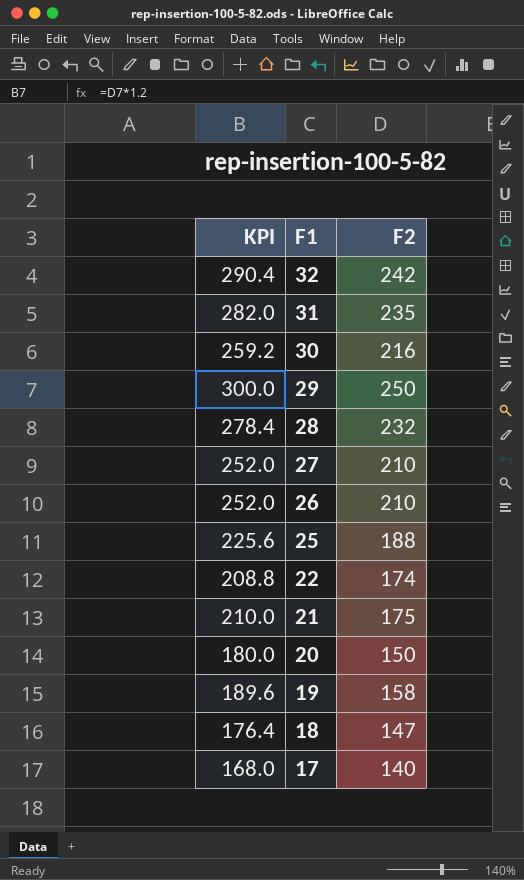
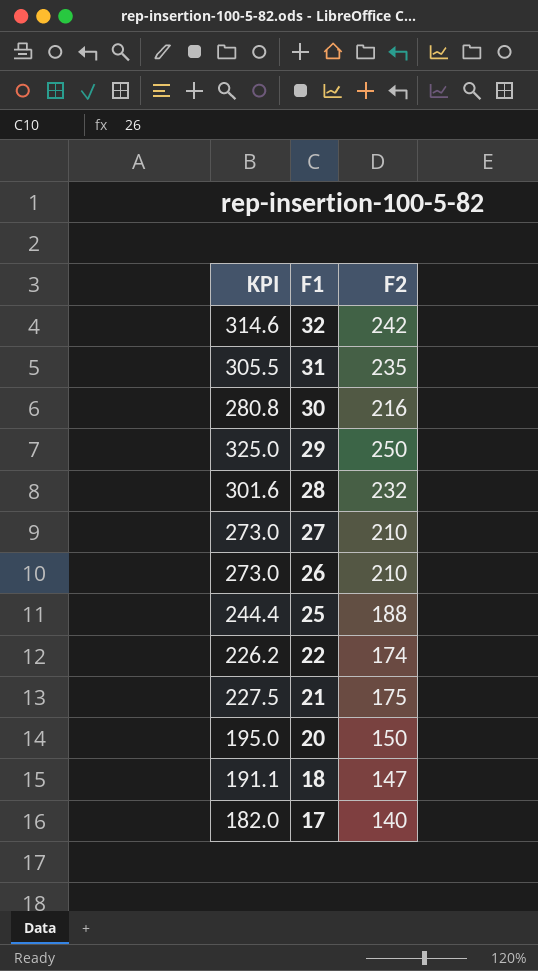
column KPI | formula: [F2] * 1.2 -> [F2] * 1.3
row 19: 189.6 | 158 -> none

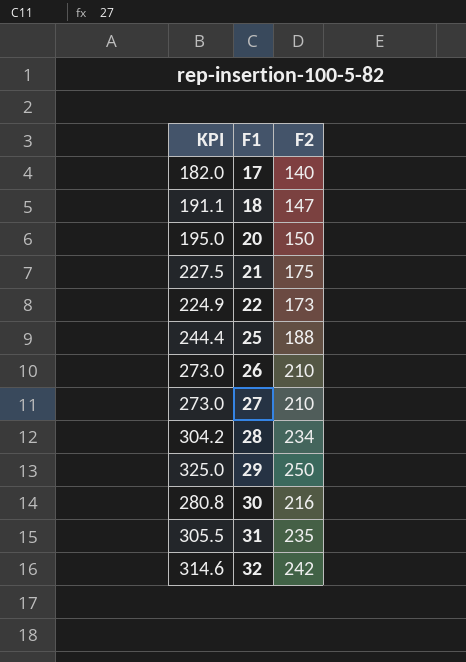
row order: F1 descending -> F1 ascending
22 | KPI: 226.2 -> 224.9
22 | F2: 174 -> 173
28 | KPI: 301.6 -> 304.2
28 | F2: 232 -> 234

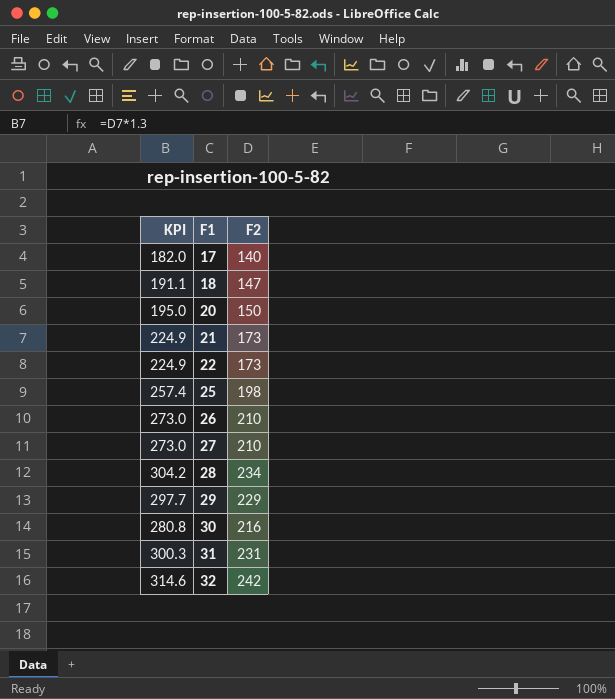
21 | KPI: 227.5 -> 224.9
21 | F2: 175 -> 173
25 | KPI: 244.4 -> 257.4
25 | F2: 188 -> 198
29 | KPI: 325.0 -> 297.7
29 | F2: 250 -> 229
31 | KPI: 305.5 -> 300.3
31 | F2: 235 -> 231

